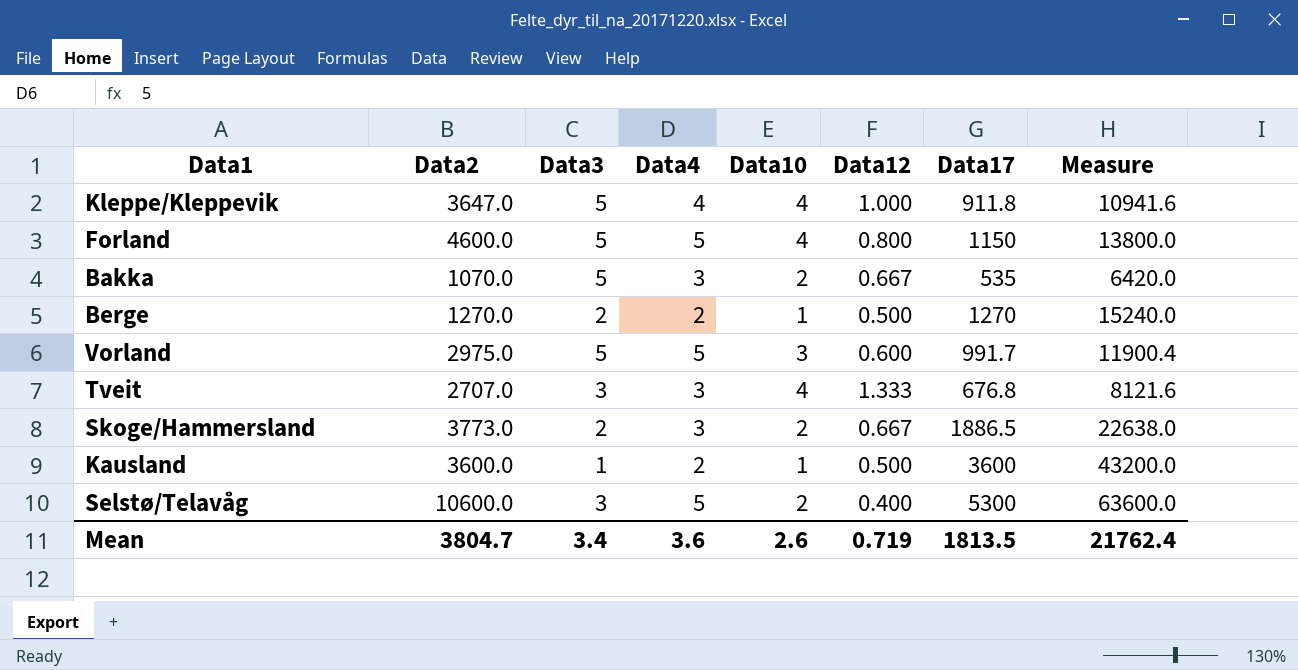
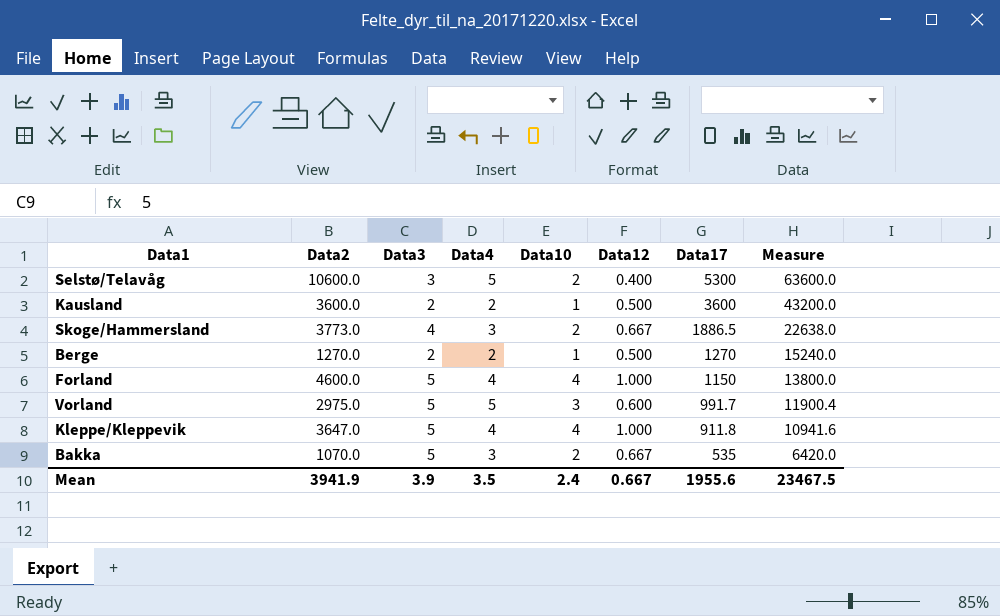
row order: none -> Data17 descending
row Tveit: 2707.0 | 3 | 3 | 4 | 1.333 | 676.8 | 8121.6 -> none
Kausland | Data3: 1 -> 2
Skoge/Hammersland | Data3: 2 -> 4
Forland | Data4: 5 -> 4
Forland | Data12: 0.800 -> 1.000
Mean | Data2: 3804.7 -> 3941.9
Mean | Data3: 3.4 -> 3.9
Mean | Data4: 3.6 -> 3.5
Mean | Data10: 2.6 -> 2.4
Mean | Data12: 0.719 -> 0.667
Mean | Data17: 1813.5 -> 1955.6
Mean | Measure: 21762.4 -> 23467.5

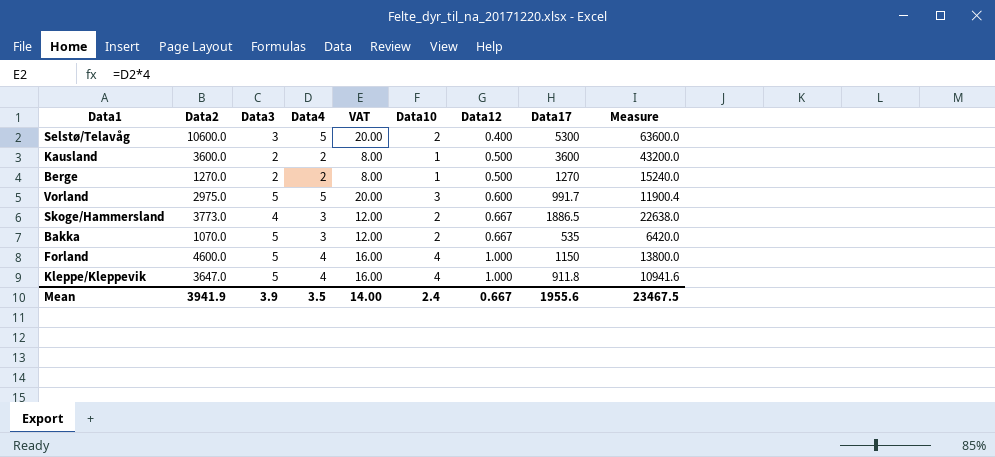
row order: Data17 descending -> Data12 ascending
column VAT | formula: none -> [Data4] * 4

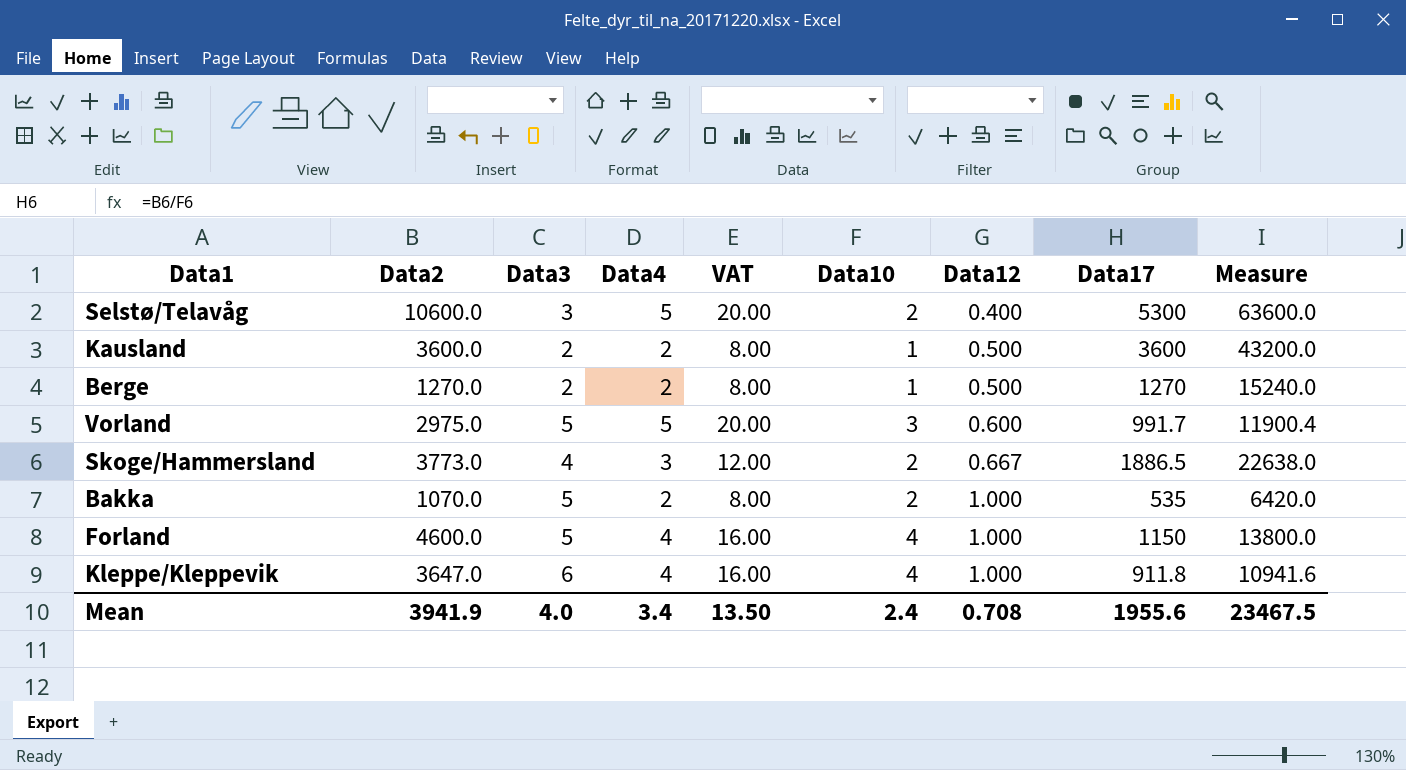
Bakka | Data4: 3 -> 2
Bakka | VAT: 12.00 -> 8.00
Bakka | Data12: 0.667 -> 1.000
Kleppe/Kleppevik | Data3: 5 -> 6
Mean | Data3: 3.9 -> 4.0
Mean | Data4: 3.5 -> 3.4
Mean | VAT: 14.00 -> 13.50
Mean | Data12: 0.667 -> 0.708

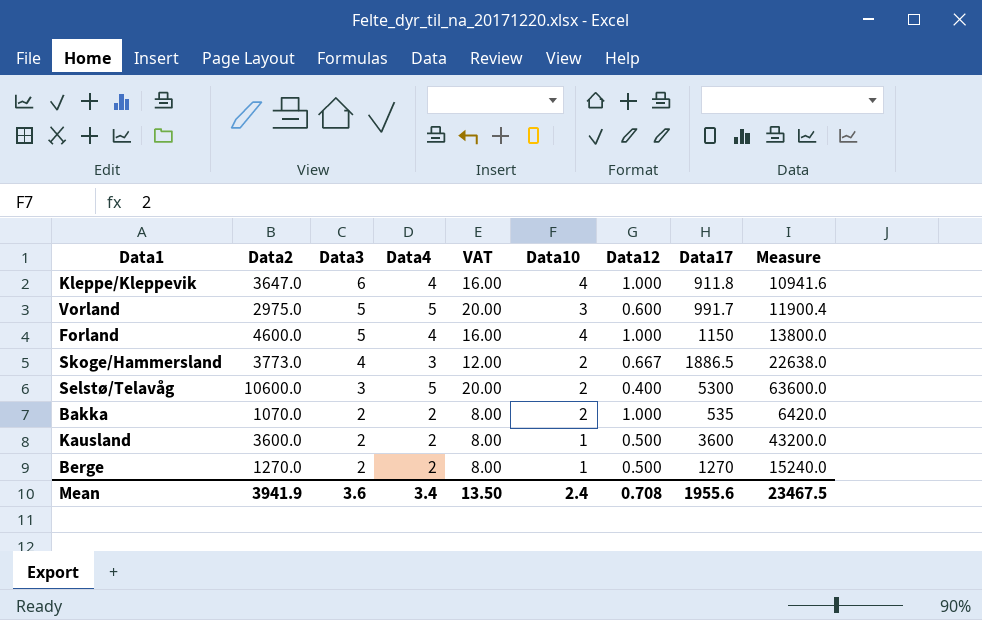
row order: Data12 ascending -> Data3 descending
Bakka | Data3: 5 -> 2
Mean | Data3: 4.0 -> 3.6

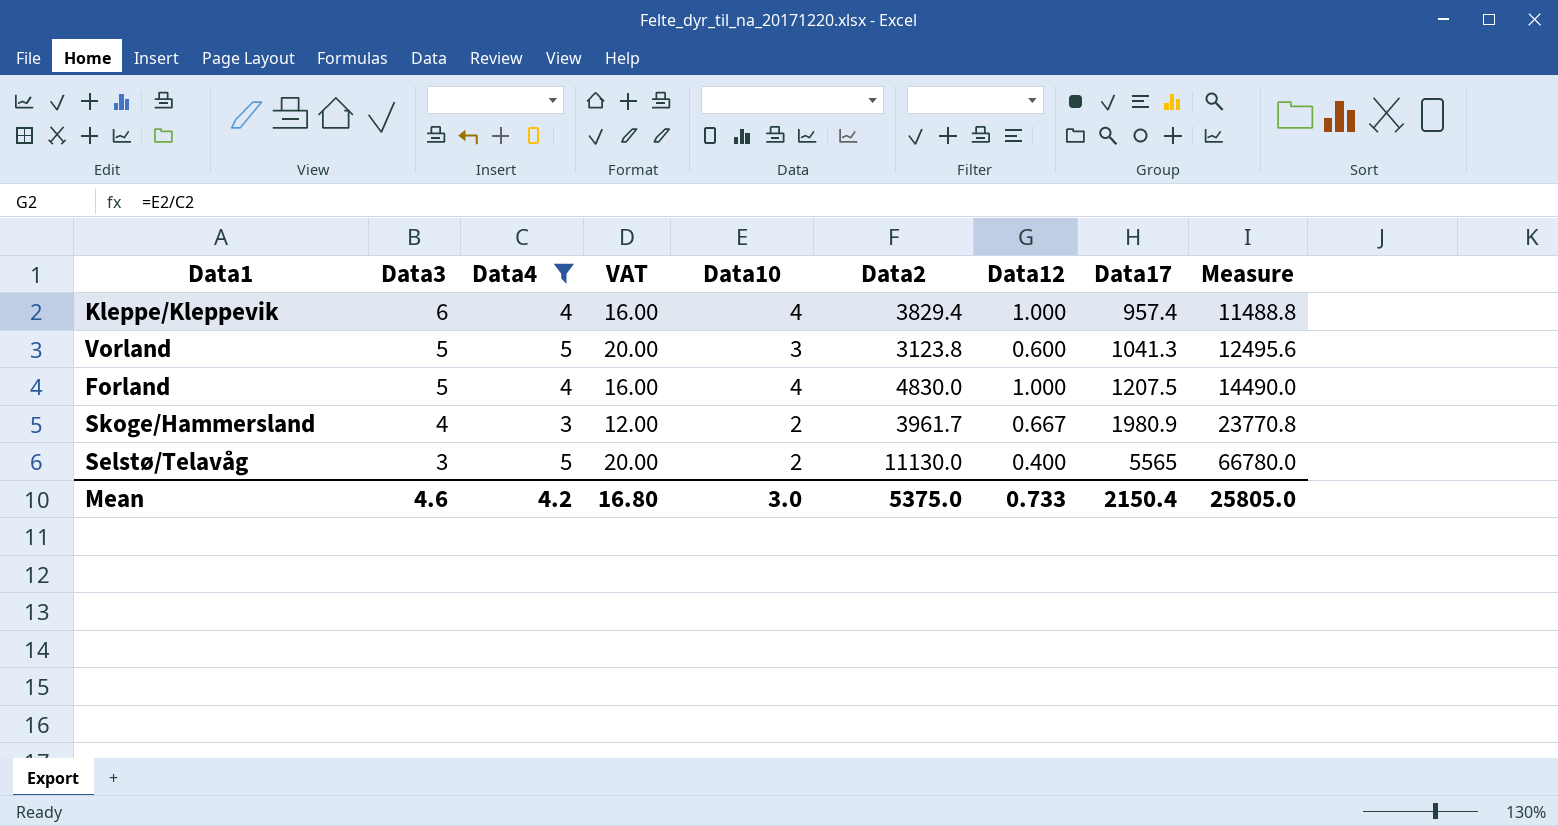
filter: none -> Data4 != 2
column Data2 | position: 2 -> 6
Kleppe/Kleppevik | Data2: 3647.0 -> 3829.4
Kleppe/Kleppevik | Data17: 911.8 -> 957.4
Kleppe/Kleppevik | Measure: 10941.6 -> 11488.8
Vorland | Data2: 2975.0 -> 3123.8
Vorland | Data17: 991.7 -> 1041.3
Vorland | Measure: 11900.4 -> 12495.6
Forland | Data2: 4600.0 -> 4830.0
Forland | Data17: 1150 -> 1207.5
Forland | Measure: 13800.0 -> 14490.0
Skoge/Hammersland | Data2: 3773.0 -> 3961.7
Skoge/Hammersland | Data17: 1886.5 -> 1980.9
Skoge/Hammersland | Measure: 22638.0 -> 23770.8
Selstø/Telavåg | Data2: 10600.0 -> 11130.0
Selstø/Telavåg | Data17: 5300 -> 5565
Selstø/Telavåg | Measure: 63600.0 -> 66780.0
Mean | Data3: 3.6 -> 4.6
Mean | Data4: 3.4 -> 4.2
Mean | VAT: 13.50 -> 16.80
Mean | Data10: 2.4 -> 3.0
Mean | Data2: 3941.9 -> 5375.0
Mean | Data12: 0.708 -> 0.733
Mean | Data17: 1955.6 -> 2150.4
Mean | Measure: 23467.5 -> 25805.0

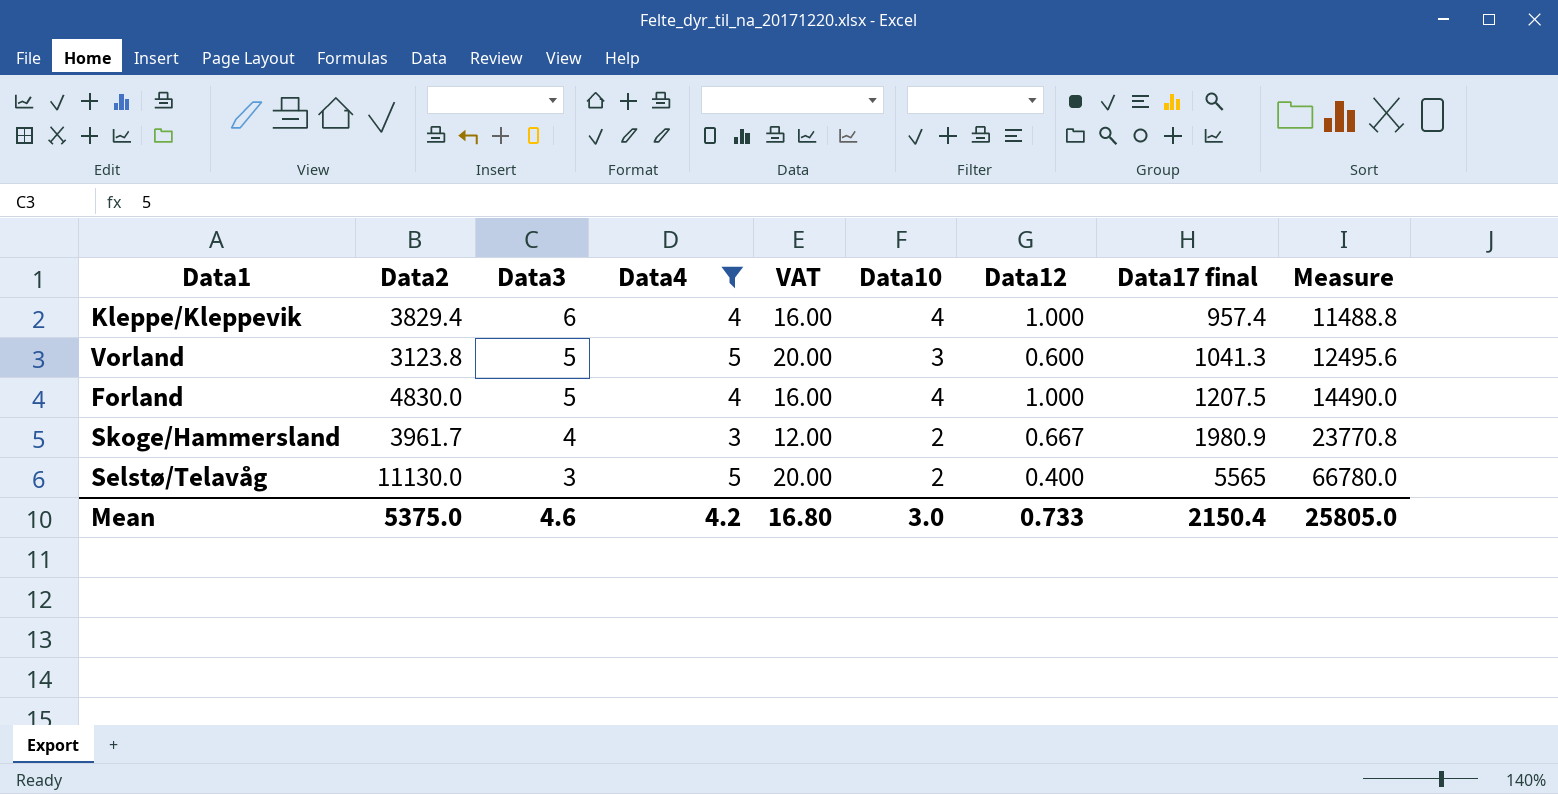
column Data2 | position: 6 -> 2
column name: Data17 -> Data17 final

